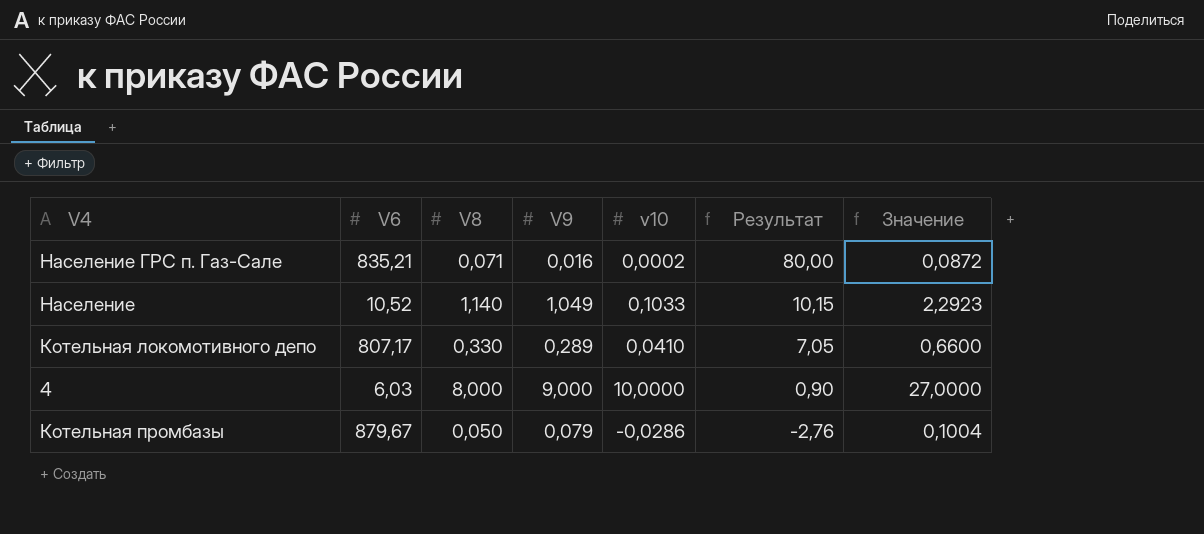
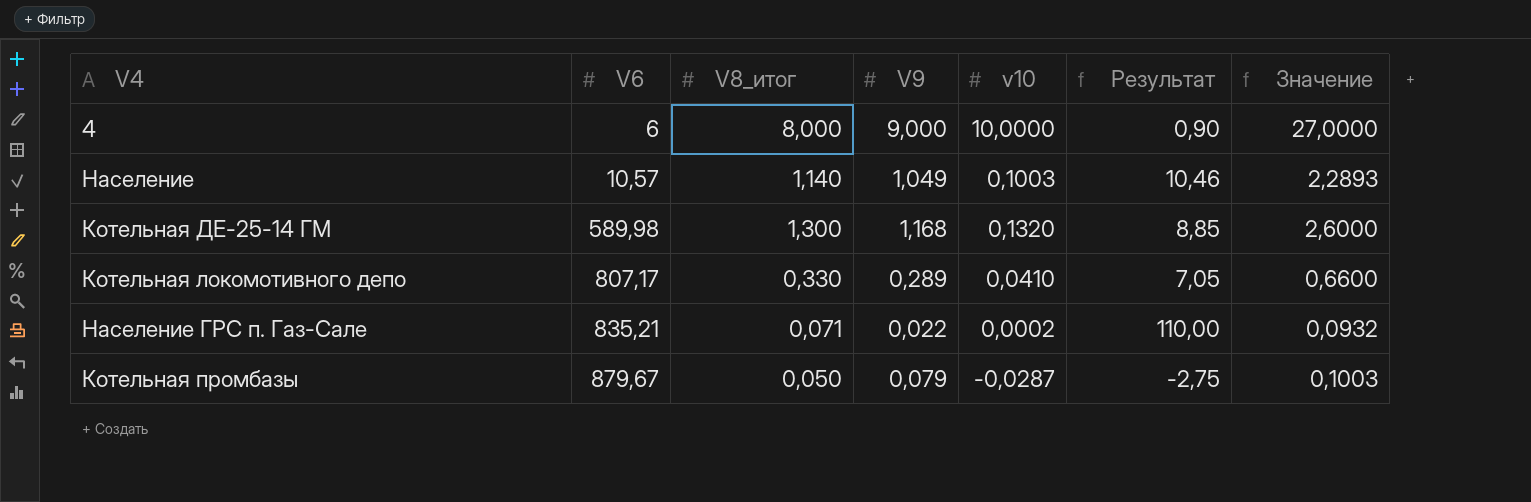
row order: Результат descending -> V6 ascending
column name: V8 -> V8_итог
4 | V6: 6,03 -> 6
Население | V6: 10,52 -> 10,57
Население | v10: 0,1033 -> 0,1003
Население | Результат: 10,15 -> 10,46
Население | Значение: 2,2923 -> 2,2893
row Котельная ДЕ-25-14 ГМ: none -> 589,98 | 1,300 | 1,168 | 0,1320 | 8,85 | 2,6000
Население ГРС п. Газ-Сале | V9: 0,016 -> 0,022
Население ГРС п. Газ-Сале | Результат: 80,00 -> 110,00
Население ГРС п. Газ-Сале | Значение: 0,0872 -> 0,0932
Котельная промбазы | v10: -0,0286 -> -0,0287
Котельная промбазы | Результат: -2,76 -> -2,75
Котельная промбазы | Значение: 0,1004 -> 0,1003

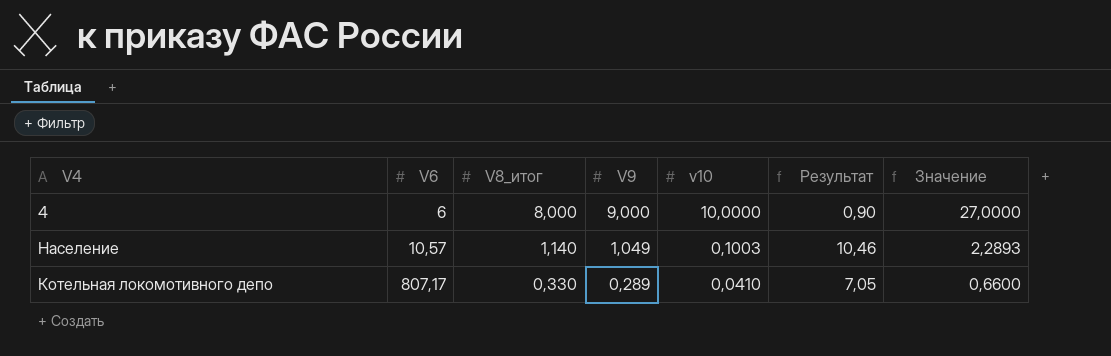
row Котельная ДЕ-25-14 ГМ: 589,98 | 1,300 | 1,168 | 0,1320 | 8,85 | 2,6000 -> none
row Население ГРС п. Газ-Сале: 835,21 | 0,071 | 0,022 | 0,0002 | 110,00 | 0,0932 -> none
row Котельная промбазы: 879,67 | 0,050 | 0,079 | -0,0287 | -2,75 | 0,1003 -> none

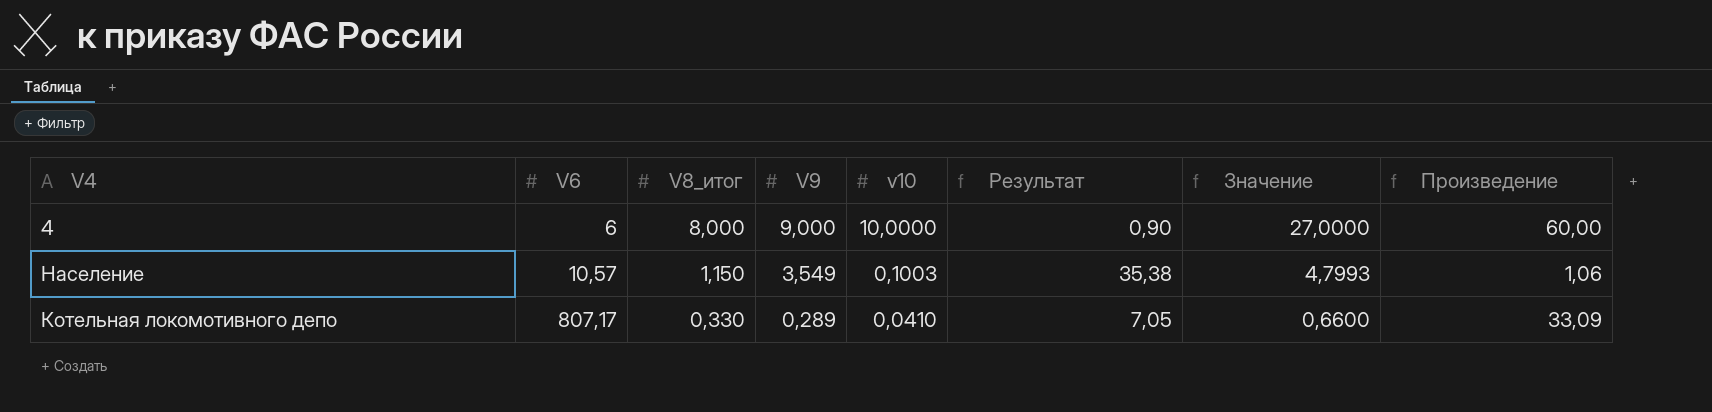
column Произведение | formula: none -> [V6] * [v10]
Население | V8_итог: 1,140 -> 1,150
Население | V9: 1,049 -> 3,549
Население | Результат: 10,46 -> 35,38
Население | Значение: 2,2893 -> 4,7993

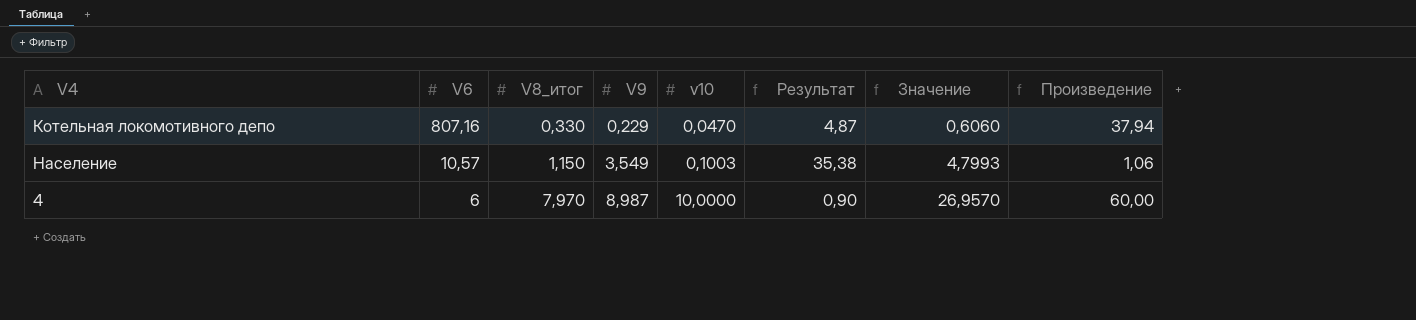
row order: V6 ascending -> V6 descending
Котельная локомотивного депо | V6: 807,17 -> 807,16
Котельная локомотивного депо | V9: 0,289 -> 0,229
Котельная локомотивного депо | v10: 0,0410 -> 0,0470
Котельная локомотивного депо | Результат: 7,05 -> 4,87
Котельная локомотивного депо | Значение: 0,6600 -> 0,6060
Котельная локомотивного депо | Произведение: 33,09 -> 37,94
4 | V8_итог: 8,000 -> 7,970
4 | V9: 9,000 -> 8,987
4 | Значение: 27,0000 -> 26,9570

